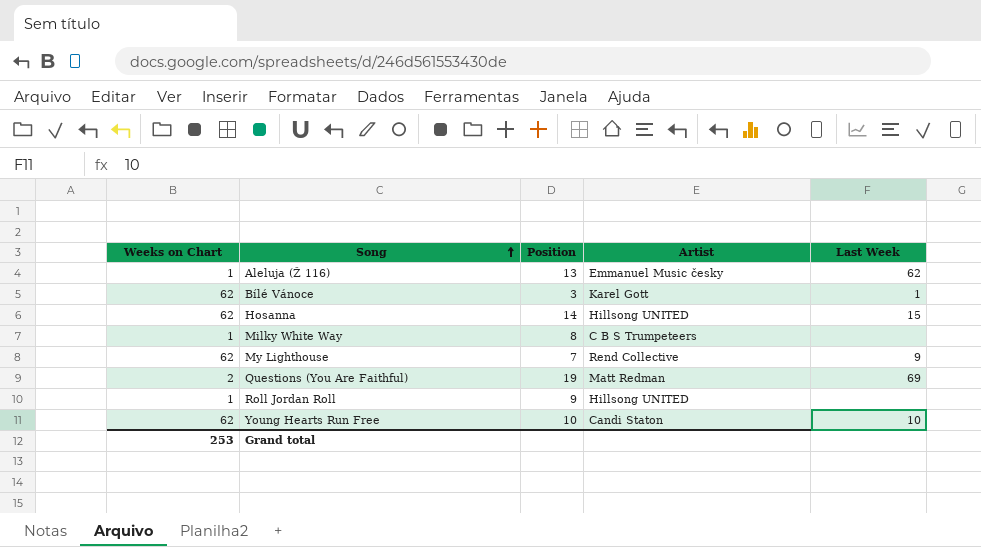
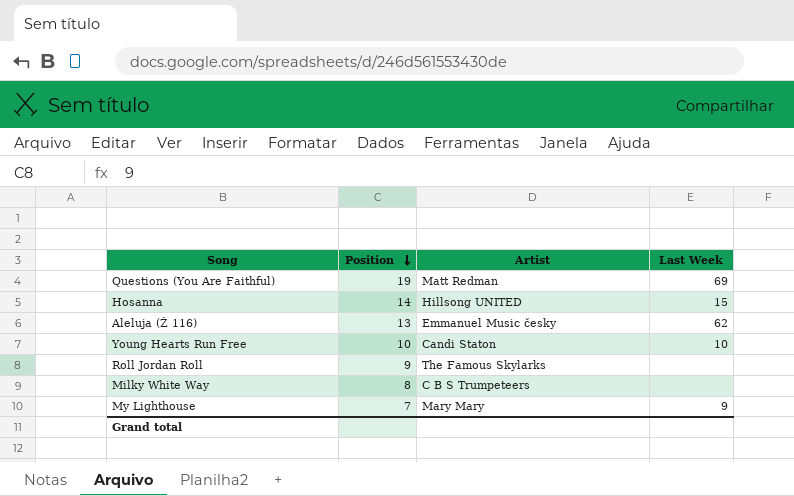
row order: Song ascending -> Position descending
column Weeks on Chart | position: 1 -> none
row Bílé Vánoce: 62 | 3 | Karel Gott | 1 -> none
Roll Jordan Roll | Artist: Hillsong UNITED -> The Famous Skylarks
My Lighthouse | Artist: Rend Collective -> Mary Mary

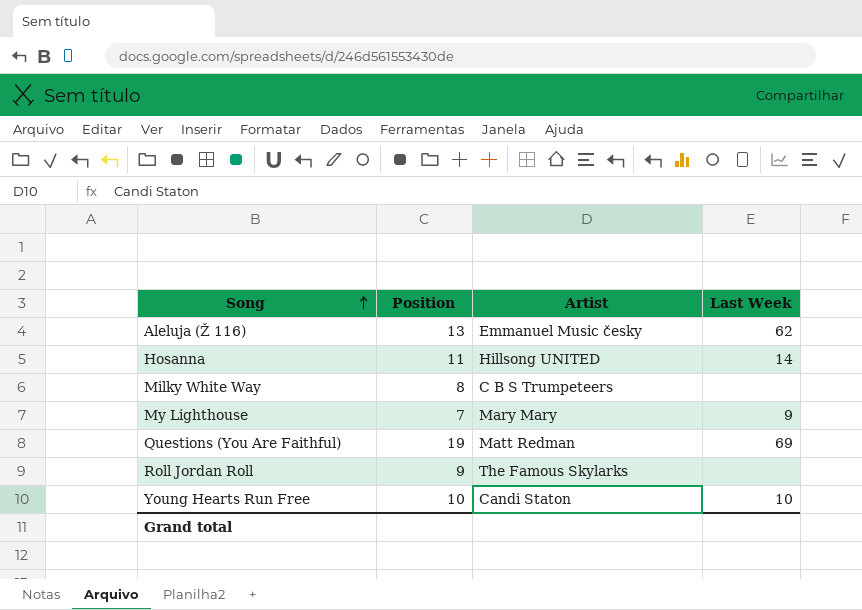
row order: Position descending -> Song ascending
Hosanna | Position: 14 -> 11
Hosanna | Last Week: 15 -> 14

